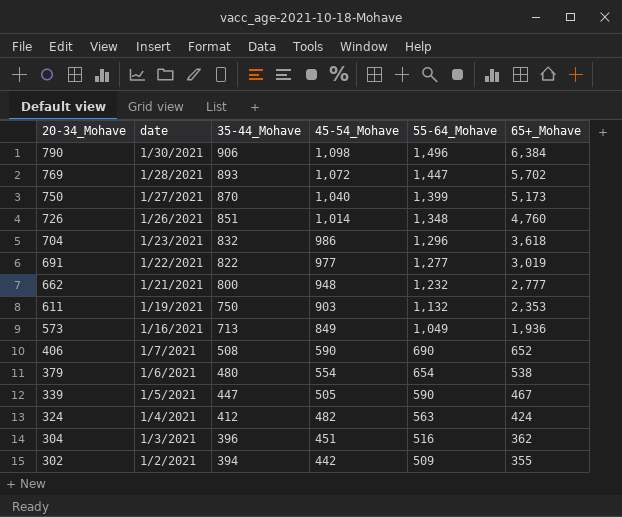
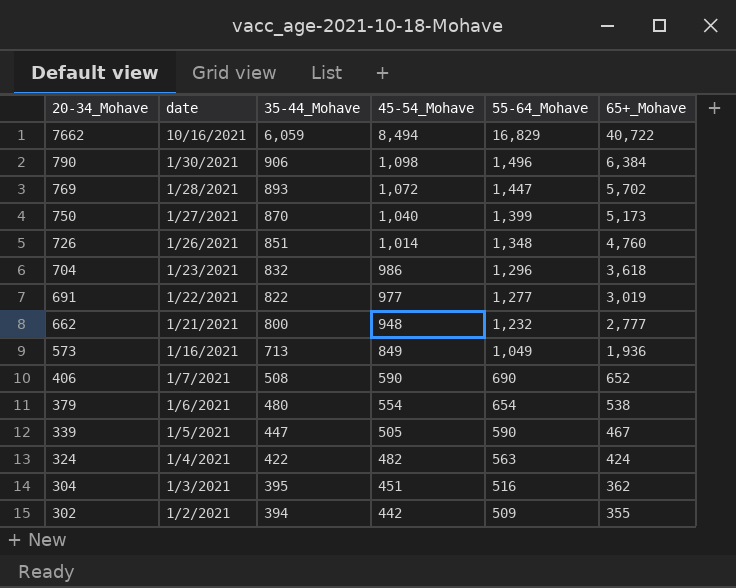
row 611: 1/19/2021 | 750 | 903 | 1,132 | 2,353 -> none
row 7662: none -> 10/16/2021 | 6,059 | 8,494 | 16,829 | 40,722
324 | 35-44_Mohave: 412 -> 422
304 | 35-44_Mohave: 396 -> 395

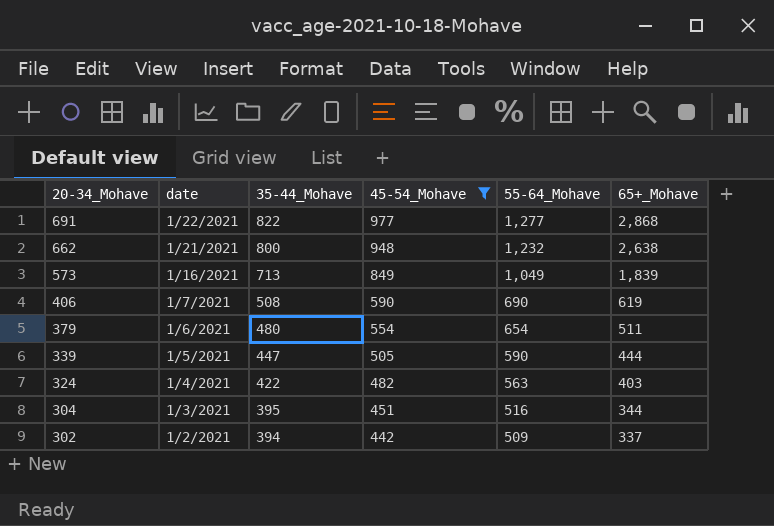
filter: none -> 45-54_Mohave <= 977
691 | 65+_Mohave: 3,019 -> 2,868
662 | 65+_Mohave: 2,777 -> 2,638
573 | 65+_Mohave: 1,936 -> 1,839
406 | 65+_Mohave: 652 -> 619
379 | 65+_Mohave: 538 -> 511
339 | 65+_Mohave: 467 -> 444
324 | 65+_Mohave: 424 -> 403
304 | 65+_Mohave: 362 -> 344
302 | 65+_Mohave: 355 -> 337

